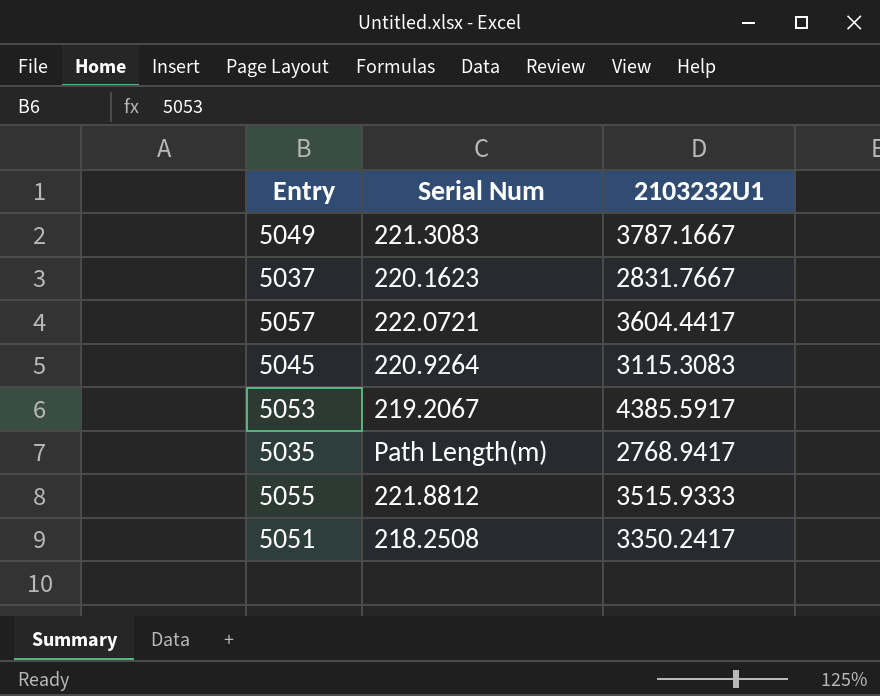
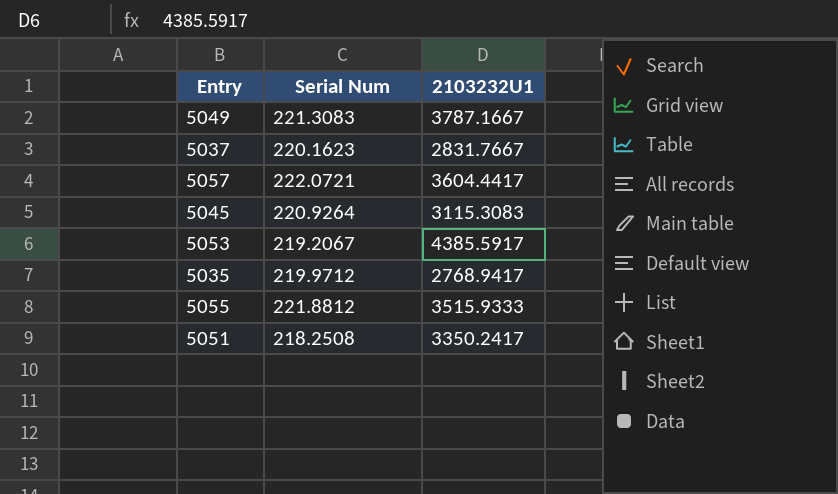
5035 | Serial Num: Path Length(m) -> 219.9712

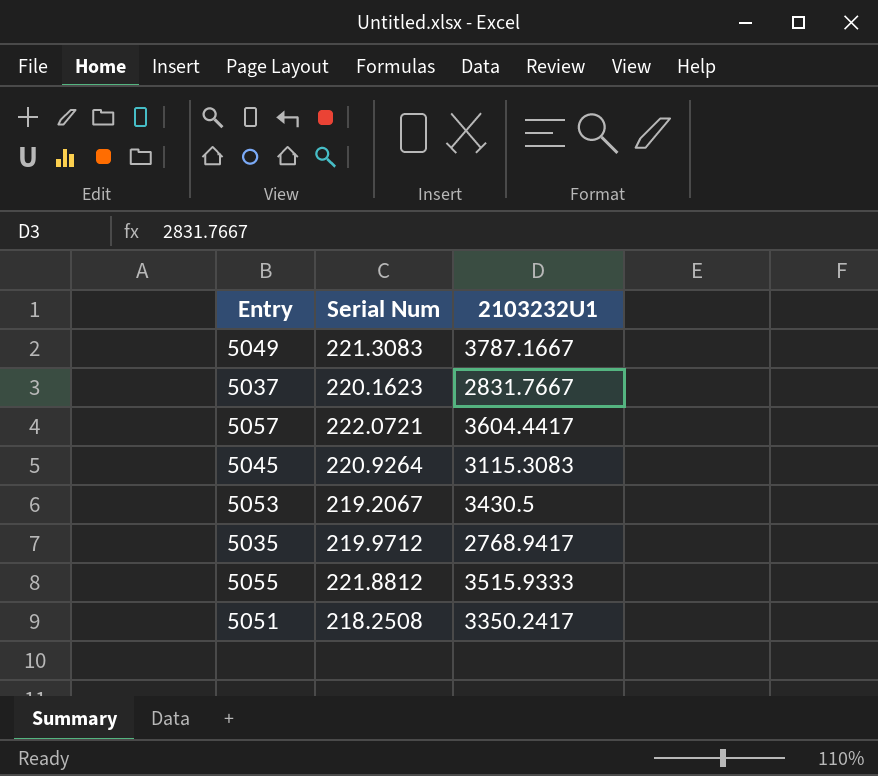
5053 | 2103232U1: 4385.5917 -> 3430.5

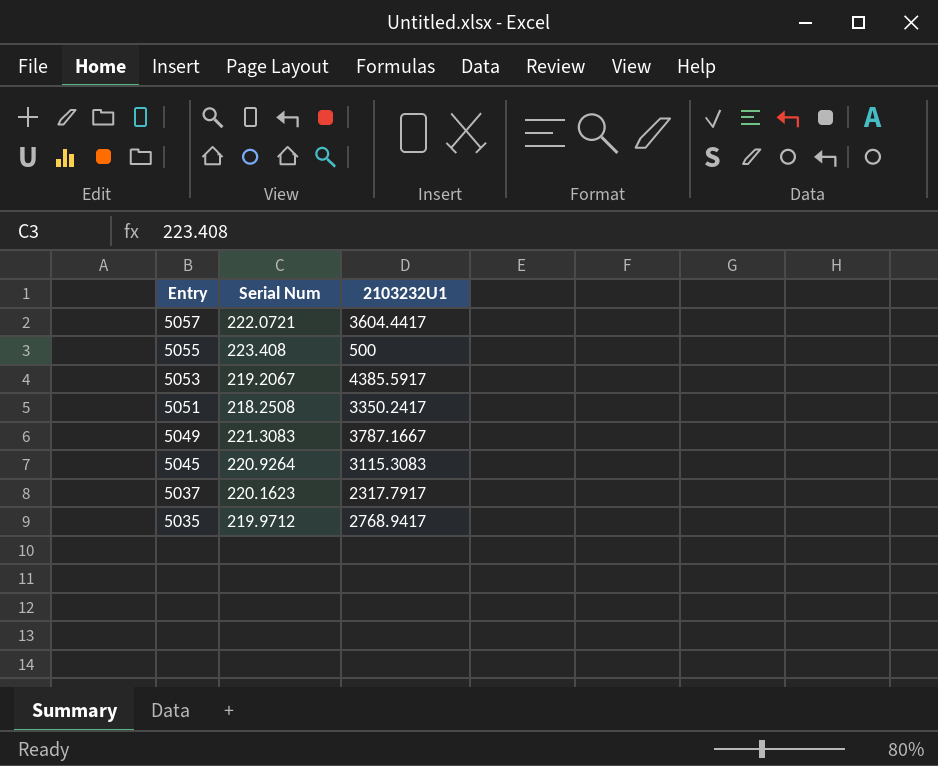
row order: none -> Entry descending
5055 | Serial Num: 221.8812 -> 223.408
5055 | 2103232U1: 3515.9333 -> 500
5053 | 2103232U1: 3430.5 -> 4385.5917
5037 | 2103232U1: 2831.7667 -> 2317.7917

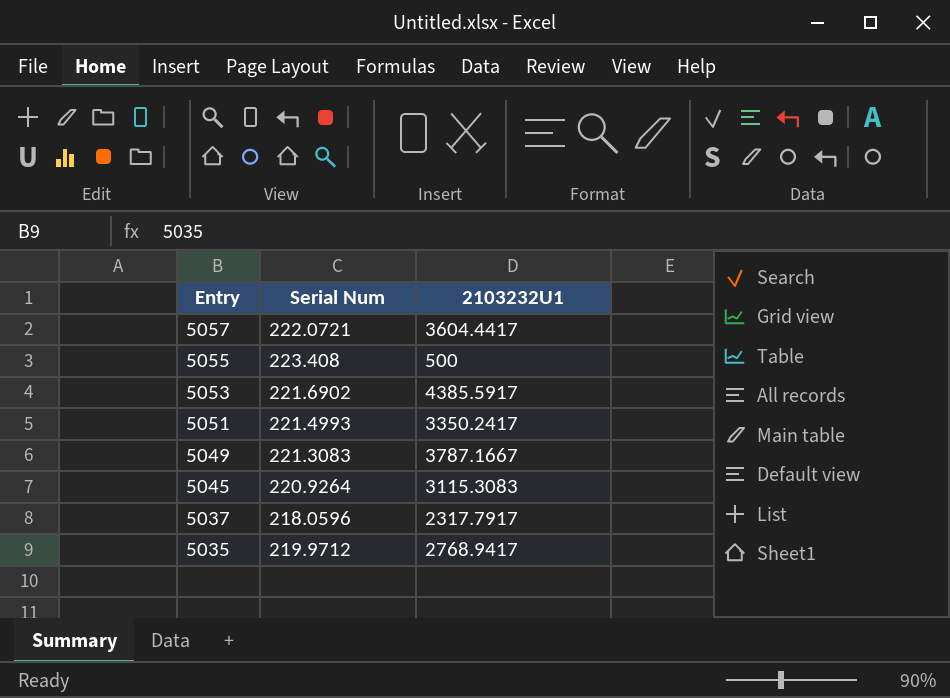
5053 | Serial Num: 219.2067 -> 221.6902
5051 | Serial Num: 218.2508 -> 221.4993
5037 | Serial Num: 220.1623 -> 218.0596

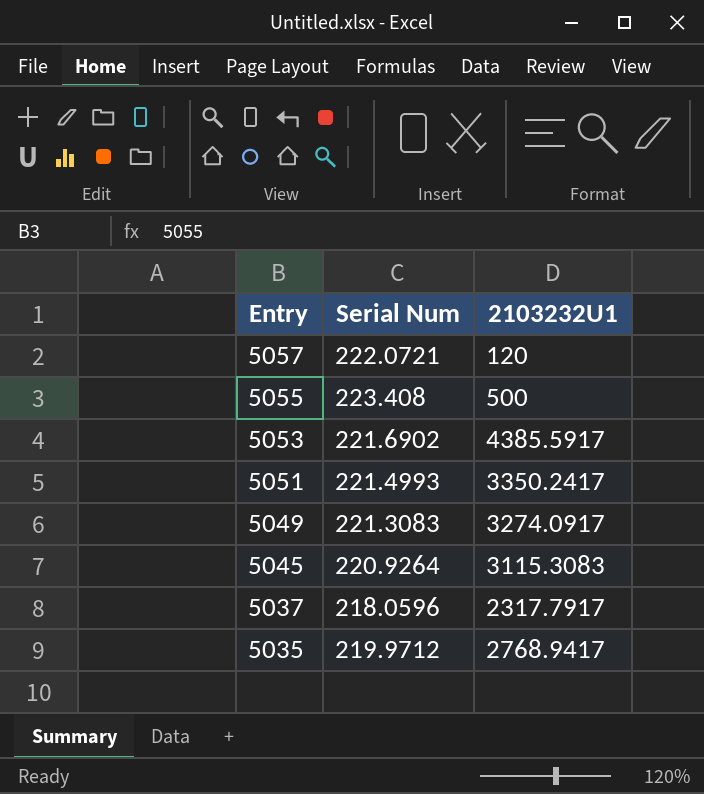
5057 | 2103232U1: 3604.4417 -> 120
5049 | 2103232U1: 3787.1667 -> 3274.0917

